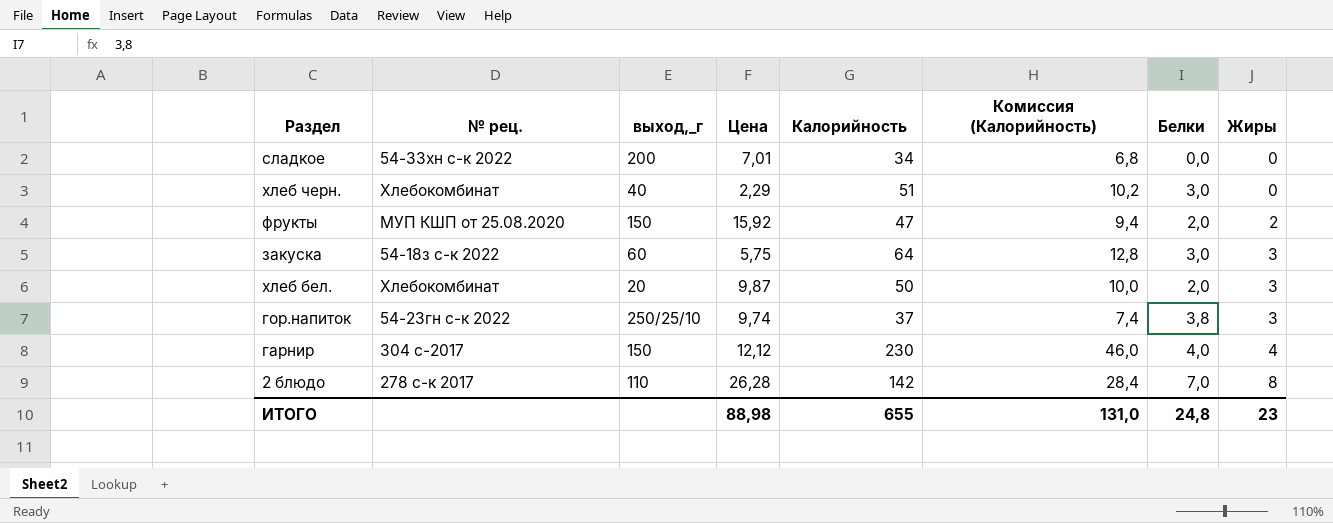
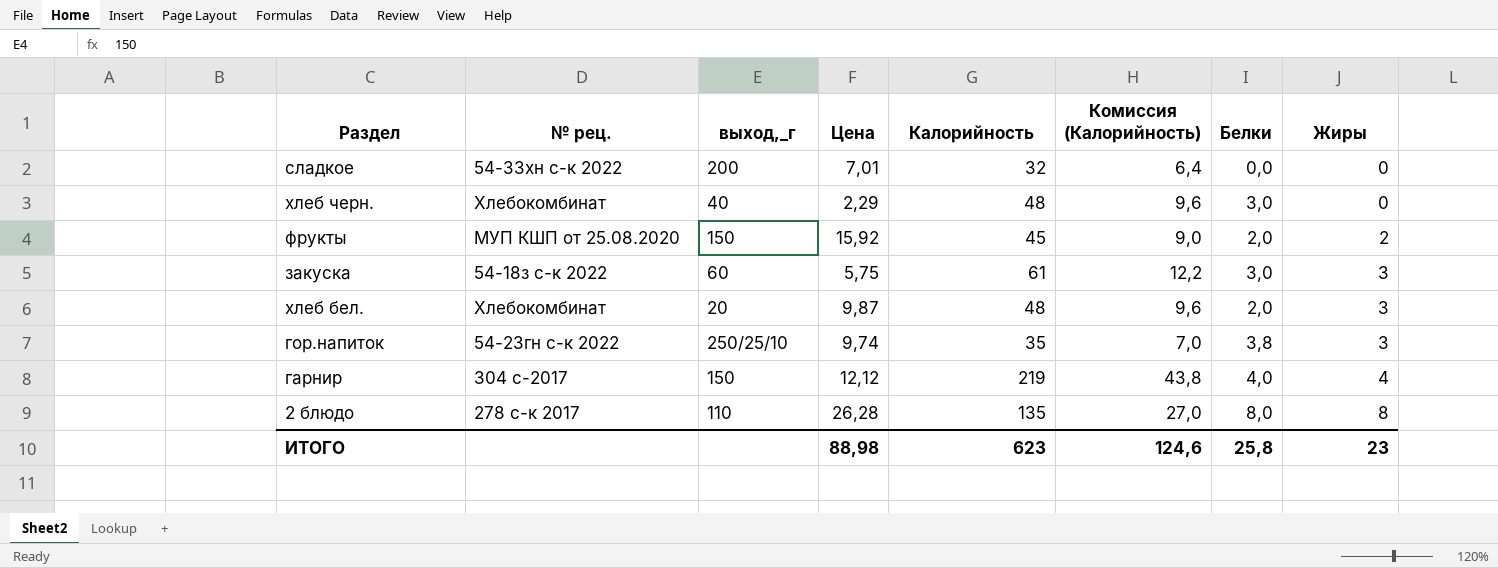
сладкое | Калорийность: 34 -> 32
сладкое | Комиссия (Калорийность): 6,8 -> 6,4
хлеб черн. | Калорийность: 51 -> 48
хлеб черн. | Комиссия (Калорийность): 10,2 -> 9,6
фрукты | Калорийность: 47 -> 45
фрукты | Комиссия (Калорийность): 9,4 -> 9,0
закуска | Калорийность: 64 -> 61
закуска | Комиссия (Калорийность): 12,8 -> 12,2
хлеб бел. | Калорийность: 50 -> 48
хлеб бел. | Комиссия (Калорийность): 10,0 -> 9,6
гор.напиток | Калорийность: 37 -> 35
гор.напиток | Комиссия (Калорийность): 7,4 -> 7,0
гарнир | Калорийность: 230 -> 219
гарнир | Комиссия (Калорийность): 46,0 -> 43,8
2 блюдо | Калорийность: 142 -> 135
2 блюдо | Комиссия (Калорийность): 28,4 -> 27,0
2 блюдо | Белки: 7,0 -> 8,0
ИТОГО | Калорийность: 655 -> 623
ИТОГО | Комиссия (Калорийность): 131,0 -> 124,6
ИТОГО | Белки: 24,8 -> 25,8

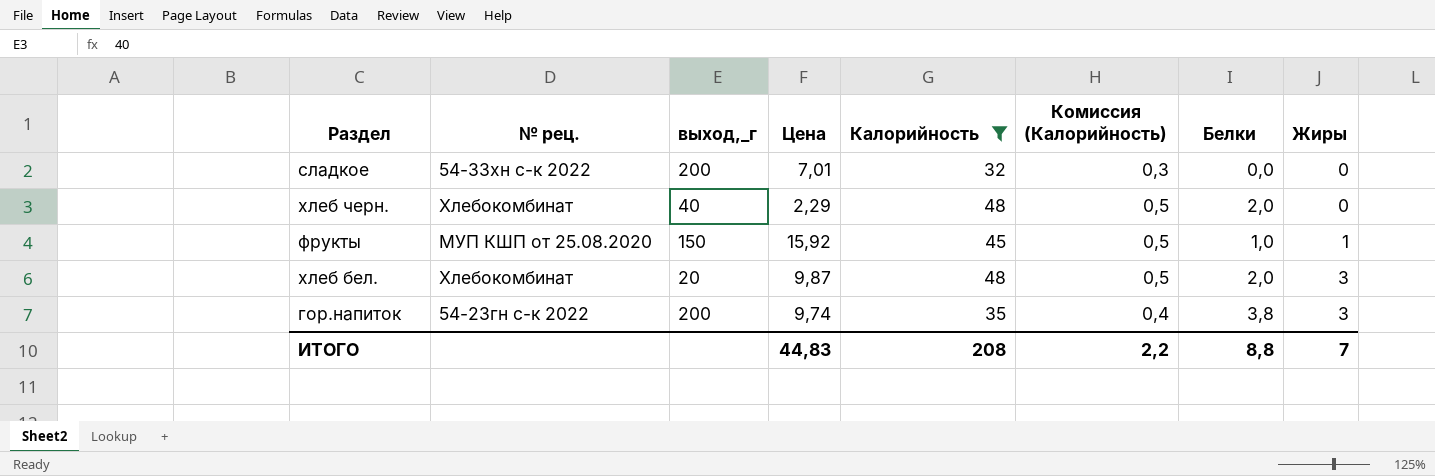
filter: none -> Калорийность <= 48
column Комиссия (Калорийность) | formula: [Калорийность] * 0,2 -> [Калорийность] * 0,01
хлеб черн. | Белки: 3,0 -> 2,0
фрукты | Белки: 2,0 -> 1,0
фрукты | Жиры: 2 -> 1
гор.напиток | выход,_г: 250/25/10 -> 200
ИТОГО | Цена: 88,98 -> 44,83
ИТОГО | Калорийность: 623 -> 208
ИТОГО | Комиссия (Калорийность): 124,6 -> 2,2
ИТОГО | Белки: 25,8 -> 8,8
ИТОГО | Жиры: 23 -> 7

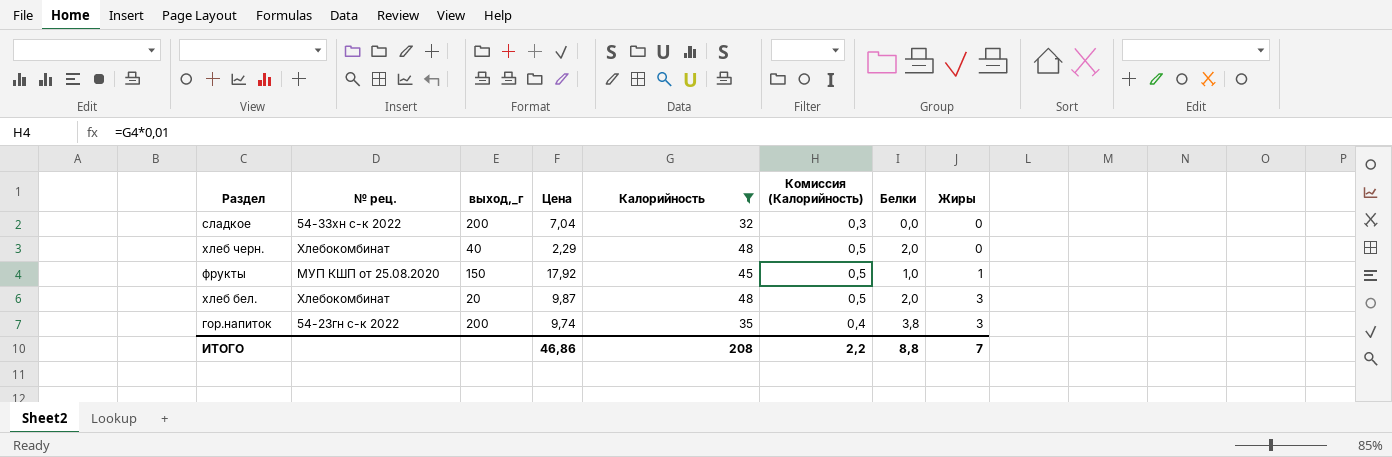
сладкое | Цена: 7,01 -> 7,04
фрукты | Цена: 15,92 -> 17,92
ИТОГО | Цена: 44,83 -> 46,86

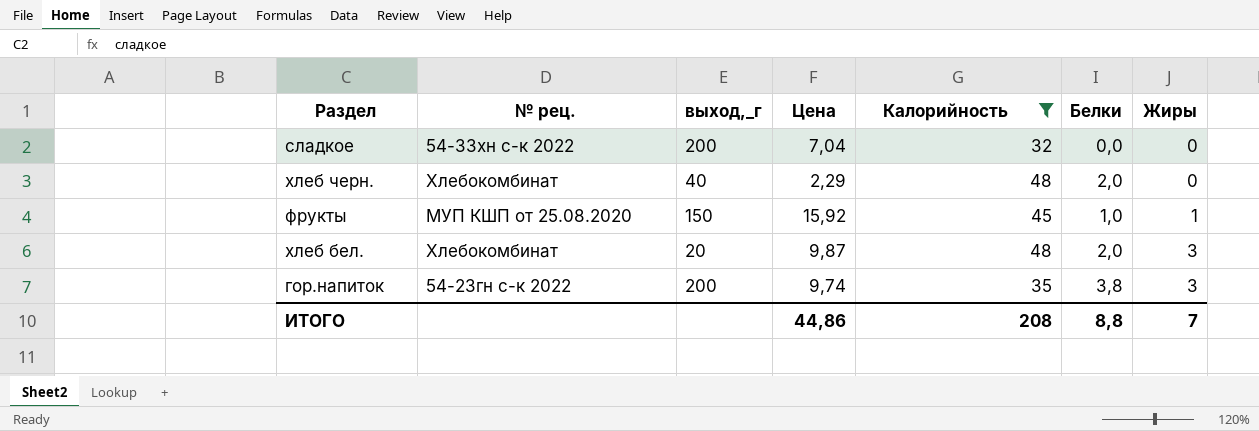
column Комиссия (Калорийность) | formula: [Калорийность] * 0,01 -> none
фрукты | Цена: 17,92 -> 15,92
ИТОГО | Цена: 46,86 -> 44,86

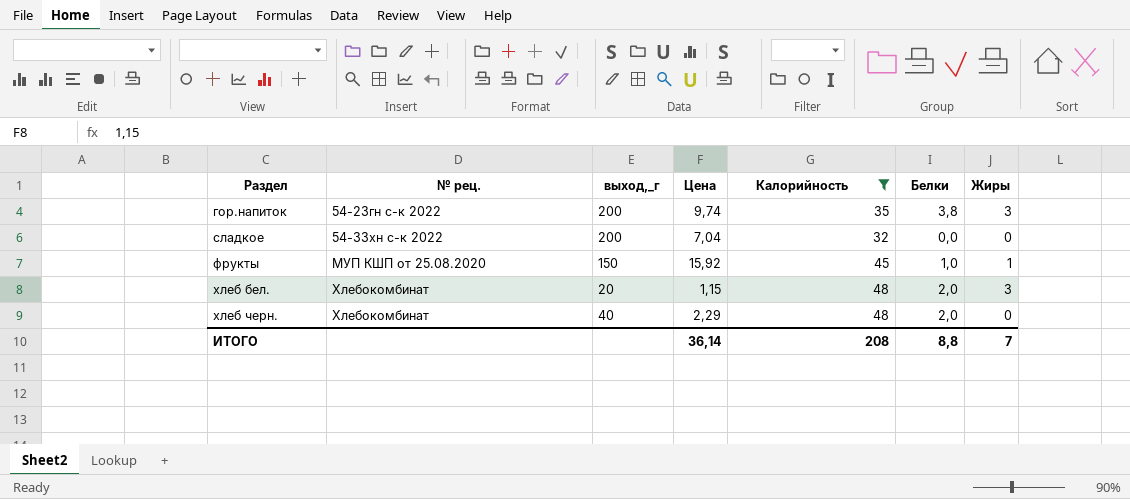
row order: Жиры ascending -> Раздел ascending
хлеб бел. | Цена: 9,87 -> 1,15
ИТОГО | Цена: 44,86 -> 36,14

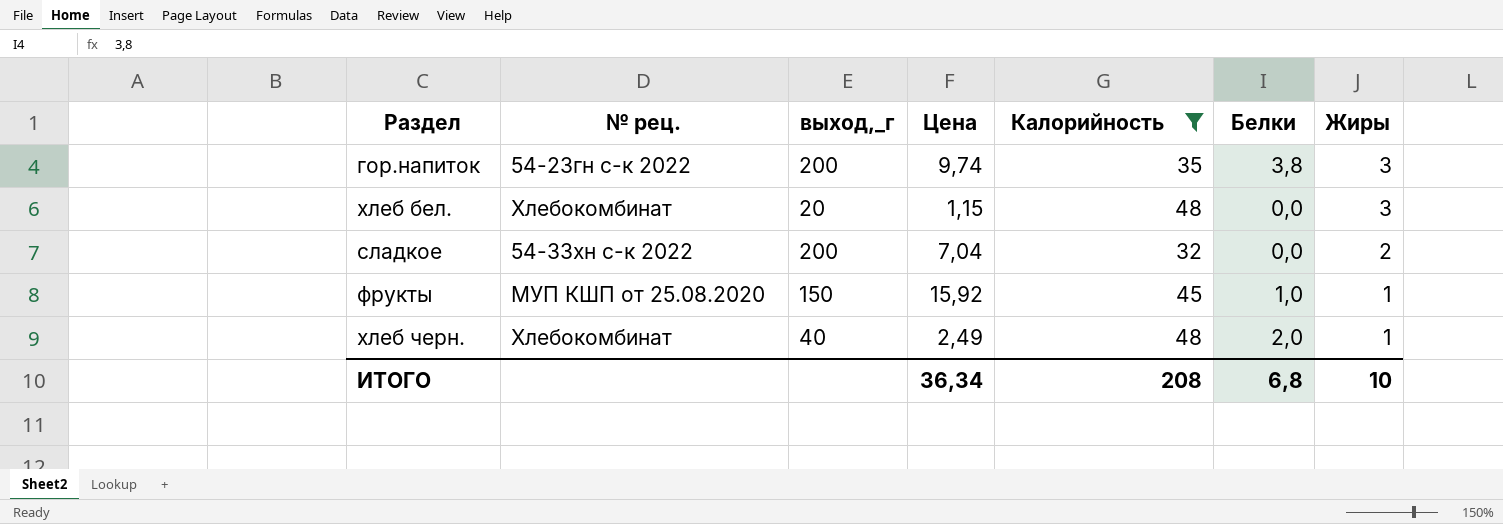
row order: Раздел ascending -> Жиры descending
хлеб бел. | Белки: 2,0 -> 0,0
сладкое | Жиры: 0 -> 2
хлеб черн. | Цена: 2,29 -> 2,49
хлеб черн. | Жиры: 0 -> 1
ИТОГО | Цена: 36,14 -> 36,34
ИТОГО | Белки: 8,8 -> 6,8
ИТОГО | Жиры: 7 -> 10

